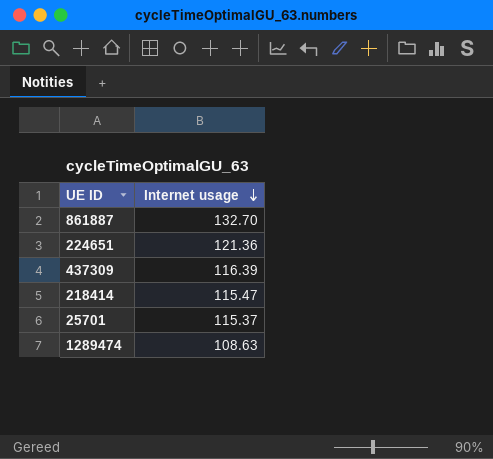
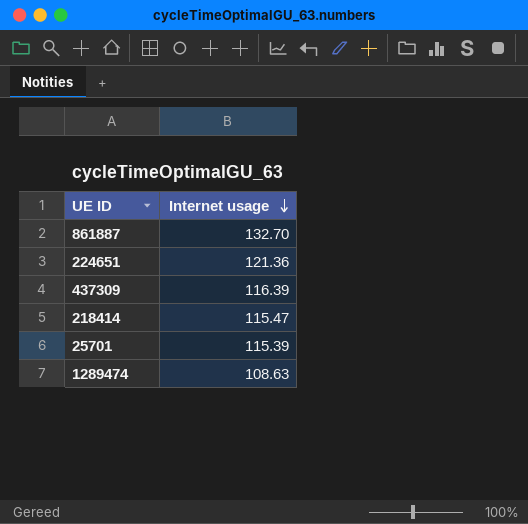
25701 | Internet usage: 115.37 -> 115.39

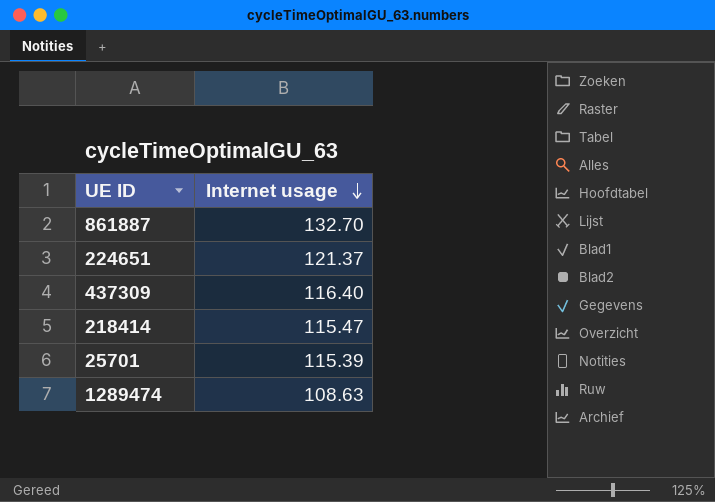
224651 | Internet usage: 121.36 -> 121.37
437309 | Internet usage: 116.39 -> 116.40

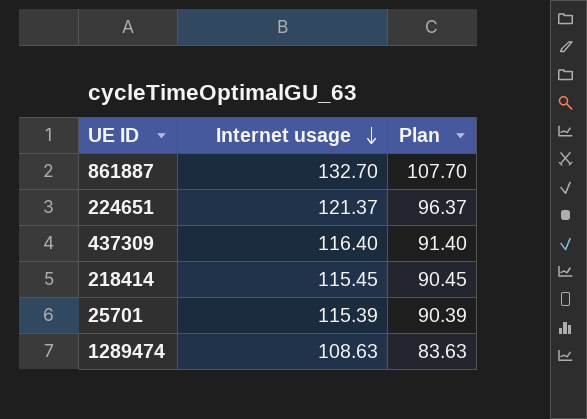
column Plan | formula: none -> [Internet usage] - 25
218414 | Internet usage: 115.47 -> 115.45

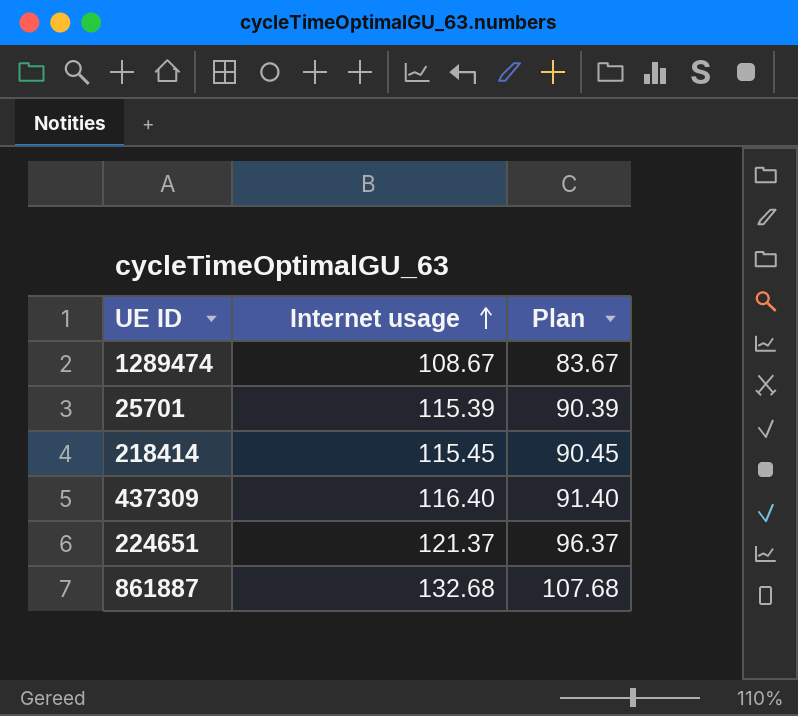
row order: Internet usage descending -> Internet usage ascending
1289474 | Internet usage: 108.63 -> 108.67
1289474 | Plan: 83.63 -> 83.67
861887 | Internet usage: 132.70 -> 132.68
861887 | Plan: 107.70 -> 107.68

